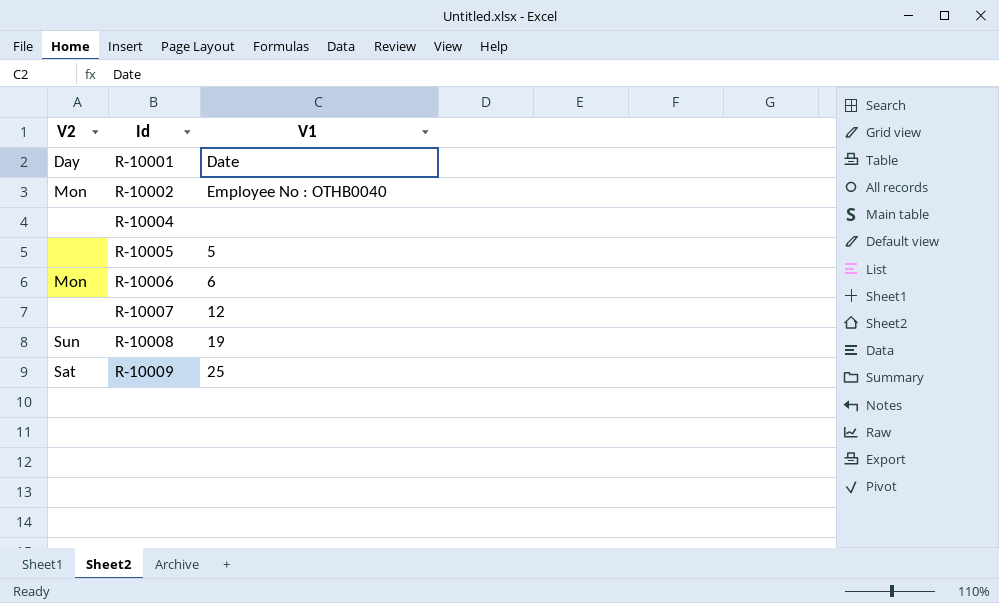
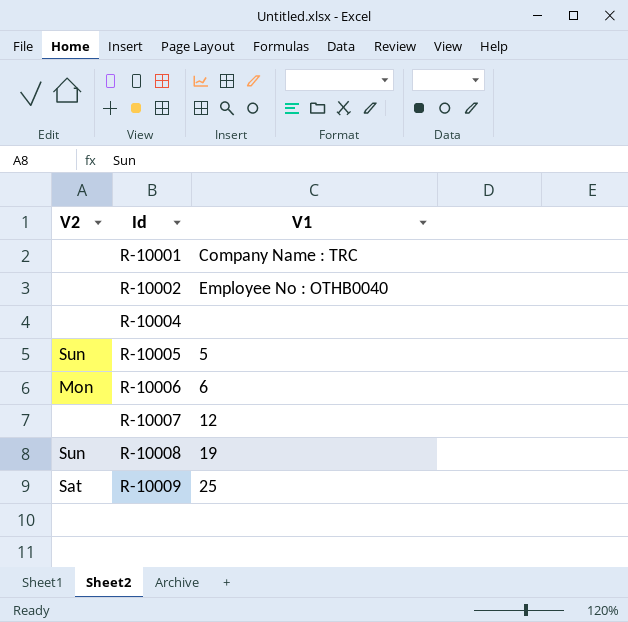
R-10001 | V2: Day -> none
R-10001 | V1: Date -> Company Name : TRC
R-10002 | V2: Mon -> none
R-10005 | V2: none -> Sun

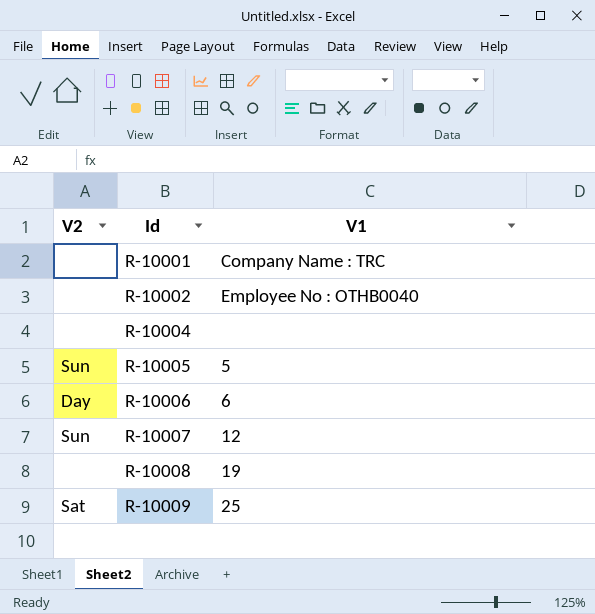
R-10006 | V2: Mon -> Day
R-10007 | V2: none -> Sun
R-10008 | V2: Sun -> none

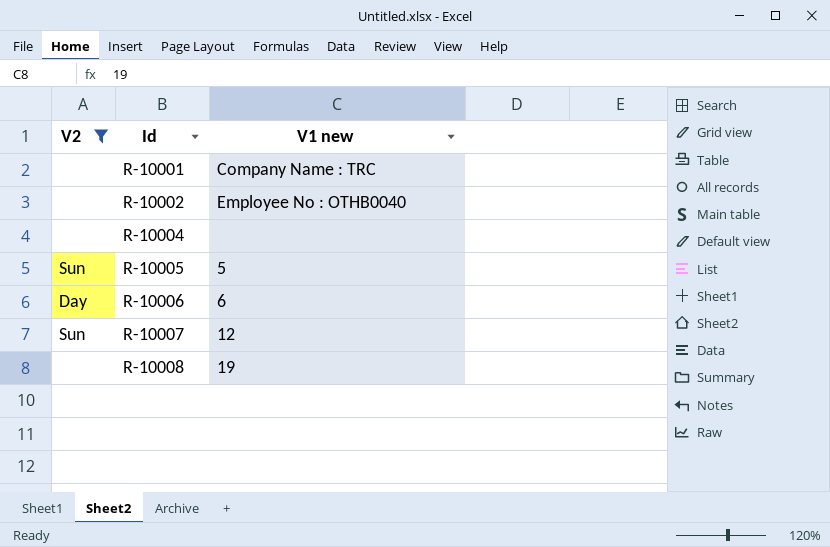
filter: none -> V2 != Sat
column name: V1 -> V1 new

